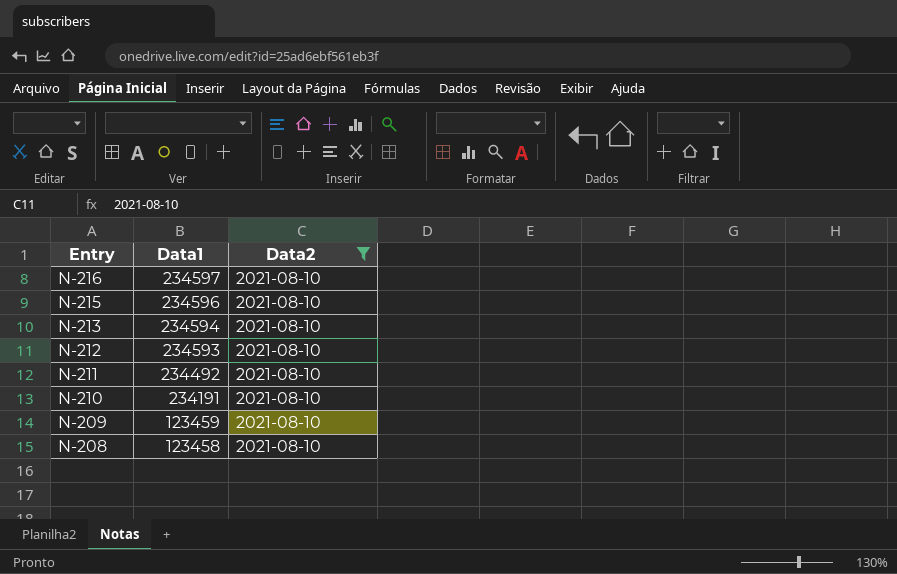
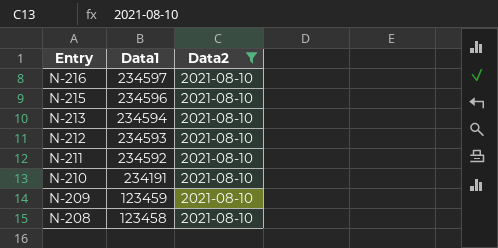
N-211 | Data1: 234492 -> 234592

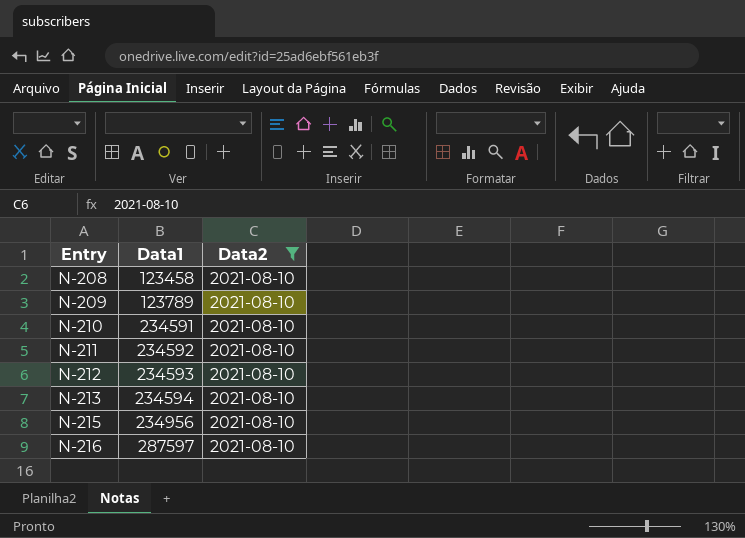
row order: Entry descending -> Entry ascending
N-209 | Data1: 123459 -> 123789
N-210 | Data1: 234191 -> 234591
N-215 | Data1: 234596 -> 234956
N-216 | Data1: 234597 -> 287597

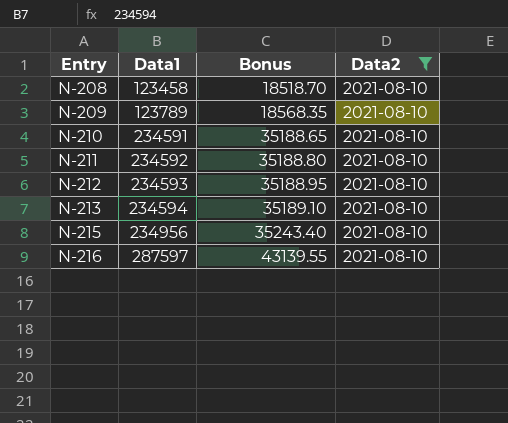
column Bonus | formula: none -> [Data1] * 0.15

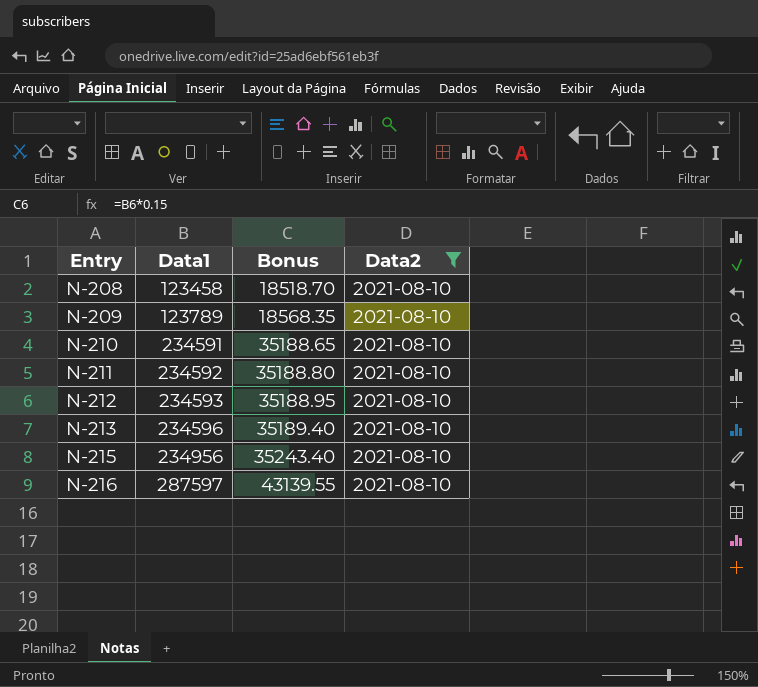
N-213 | Data1: 234594 -> 234596
N-213 | Bonus: 35189.10 -> 35189.40

